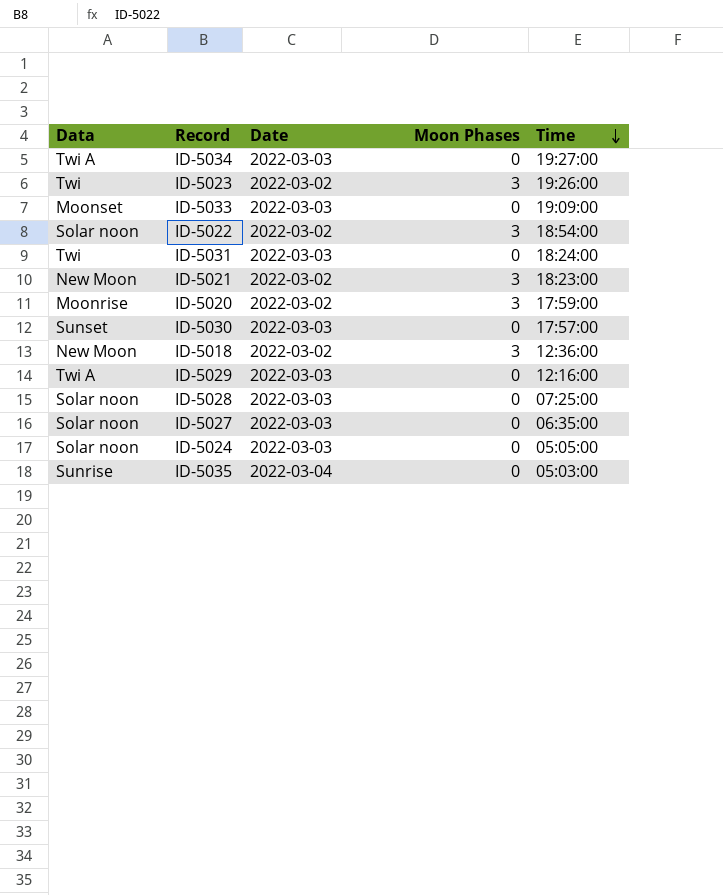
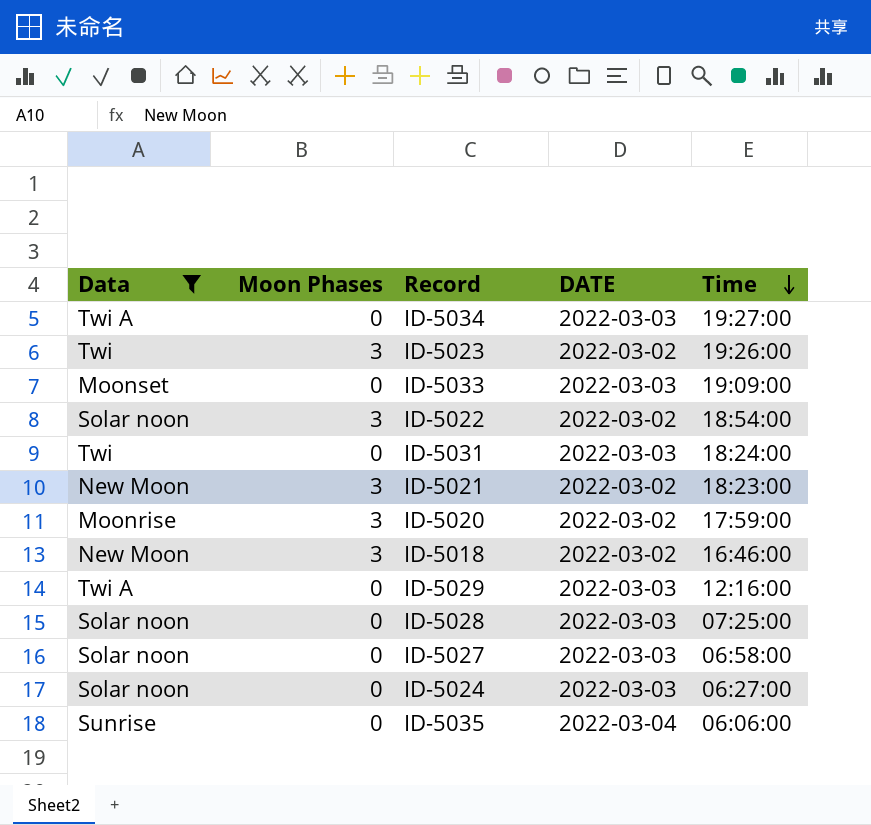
filter: none -> Data != Sunset
column Moon Phases | position: 4 -> 2
column name: Date -> DATE
ID-5018 | Time: 12:36:00 -> 16:46:00
ID-5027 | Time: 06:35:00 -> 06:58:00
ID-5024 | Time: 05:05:00 -> 06:27:00
ID-5035 | Time: 05:03:00 -> 06:06:00

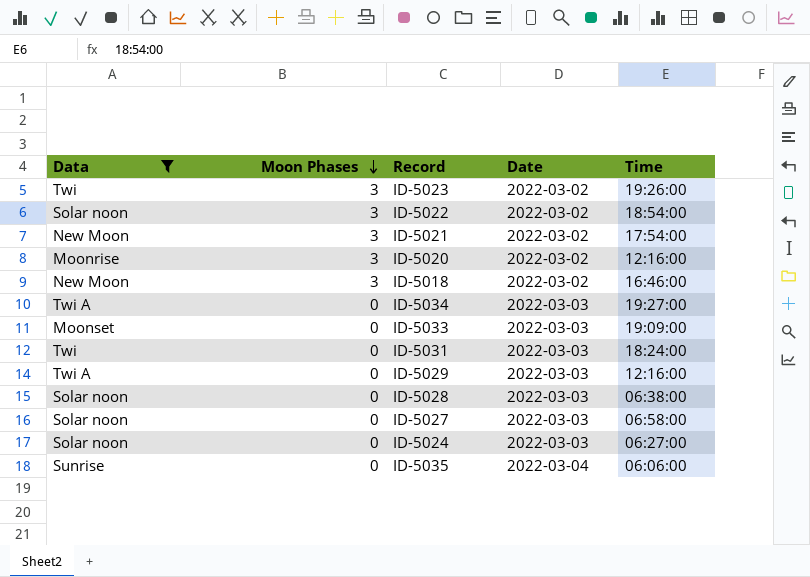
row order: Time descending -> Moon Phases descending
column name: DATE -> Date
ID-5021 | Time: 18:23:00 -> 17:54:00
ID-5020 | Time: 17:59:00 -> 12:16:00
ID-5028 | Time: 07:25:00 -> 06:38:00

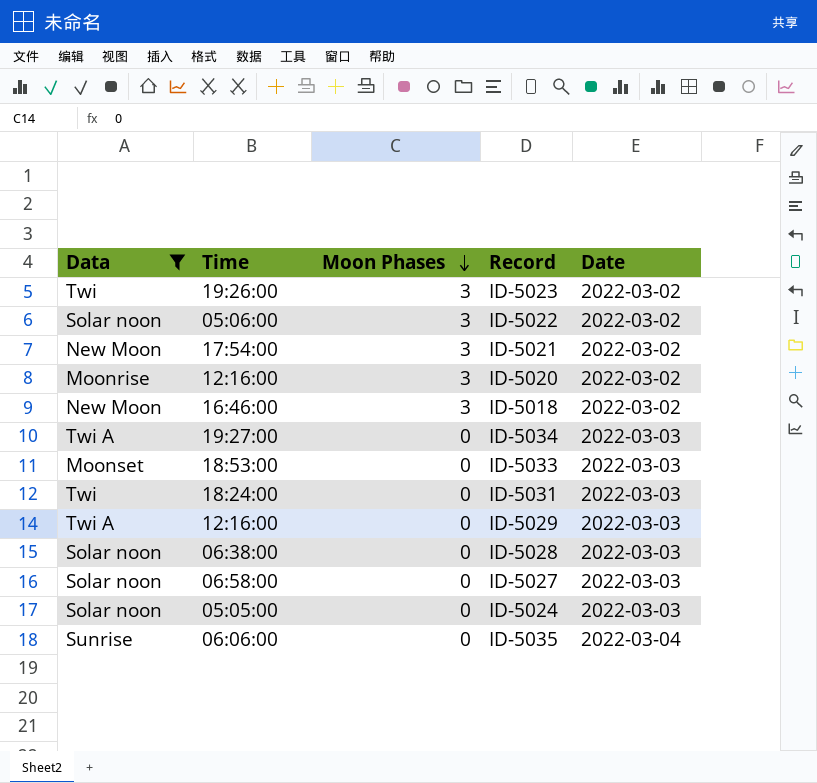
column Time | position: 5 -> 2
ID-5022 | Time: 18:54:00 -> 05:06:00
ID-5033 | Time: 19:09:00 -> 18:53:00
ID-5024 | Time: 06:27:00 -> 05:05:00

